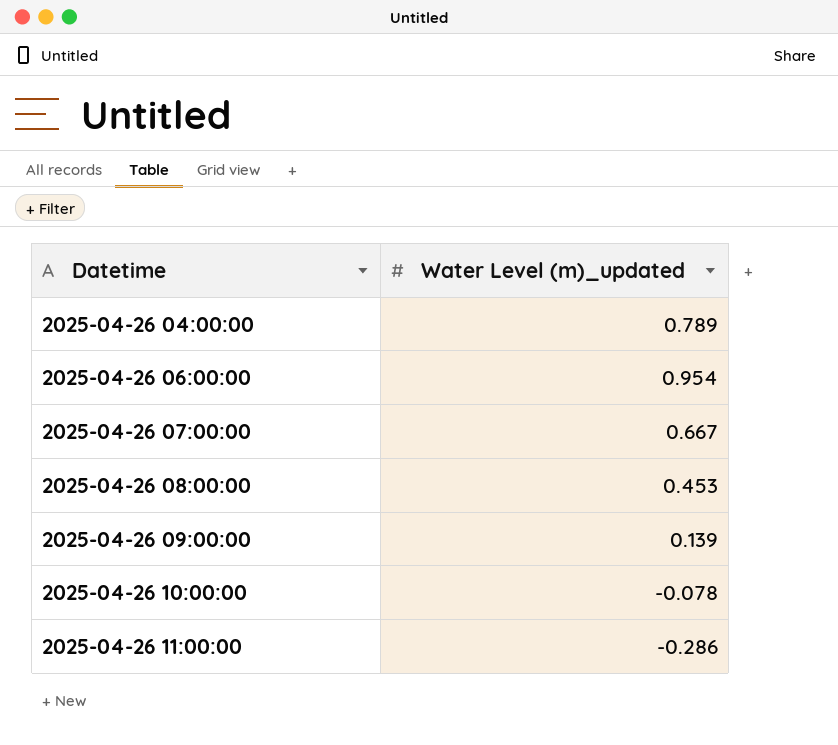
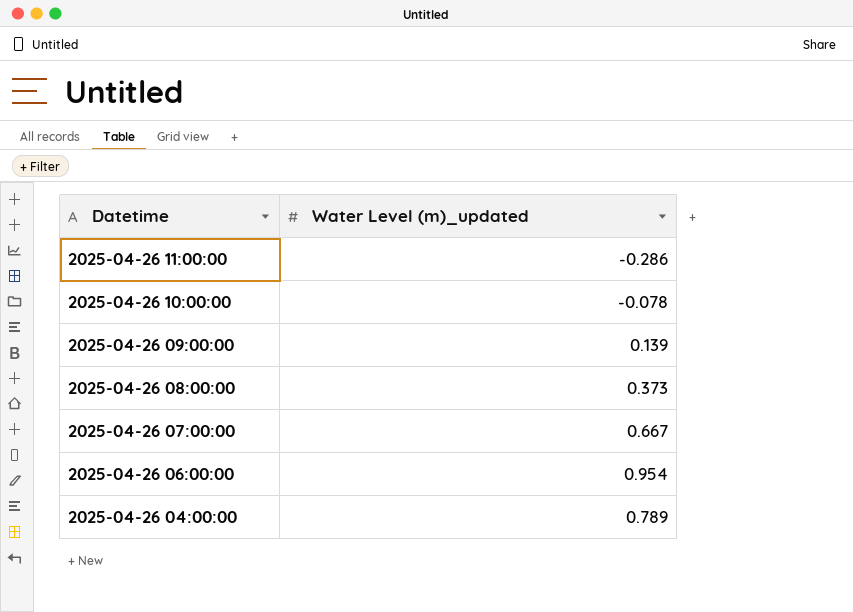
row order: Datetime ascending -> Datetime descending
2025-04-26 08:00:00 | Water Level (m)_updated: 0.453 -> 0.373

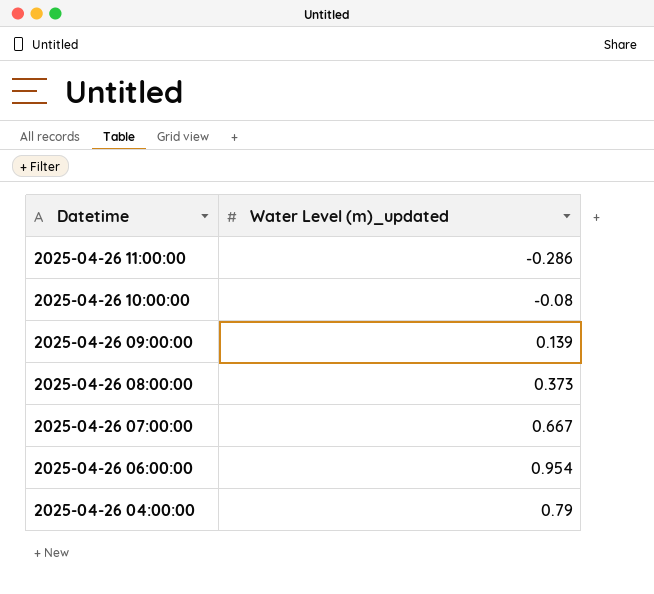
2025-04-26 10:00:00 | Water Level (m)_updated: -0.078 -> -0.08
2025-04-26 04:00:00 | Water Level (m)_updated: 0.789 -> 0.79

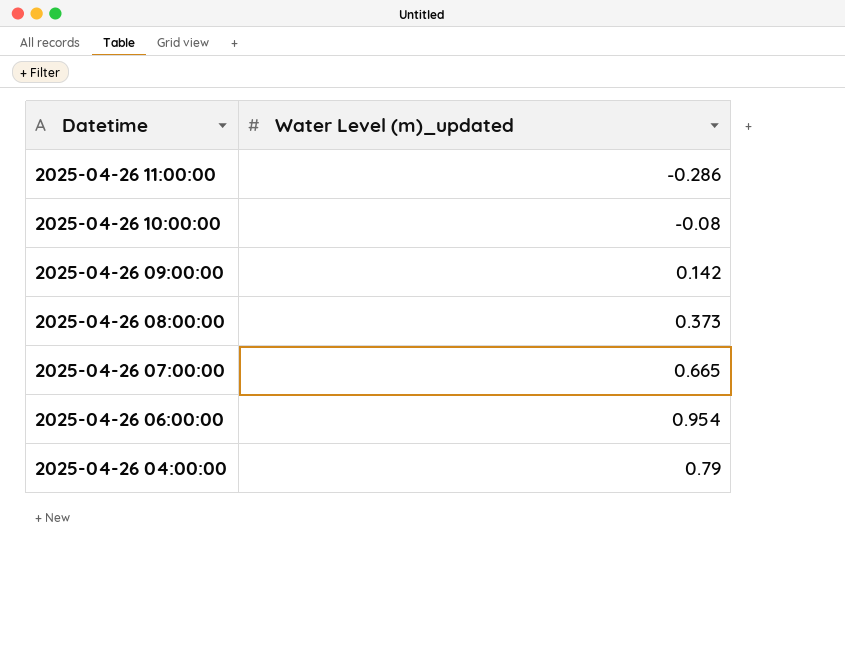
2025-04-26 09:00:00 | Water Level (m)_updated: 0.139 -> 0.142
2025-04-26 07:00:00 | Water Level (m)_updated: 0.667 -> 0.665

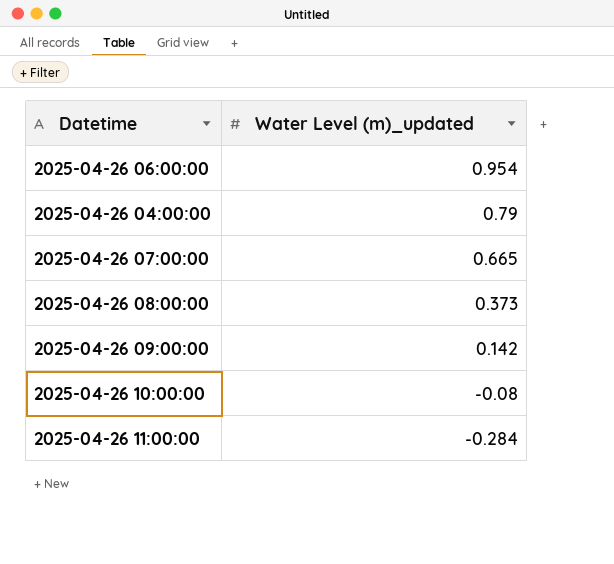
row order: Datetime descending -> Water Level (m)_updated descending
2025-04-26 11:00:00 | Water Level (m)_updated: -0.286 -> -0.284

